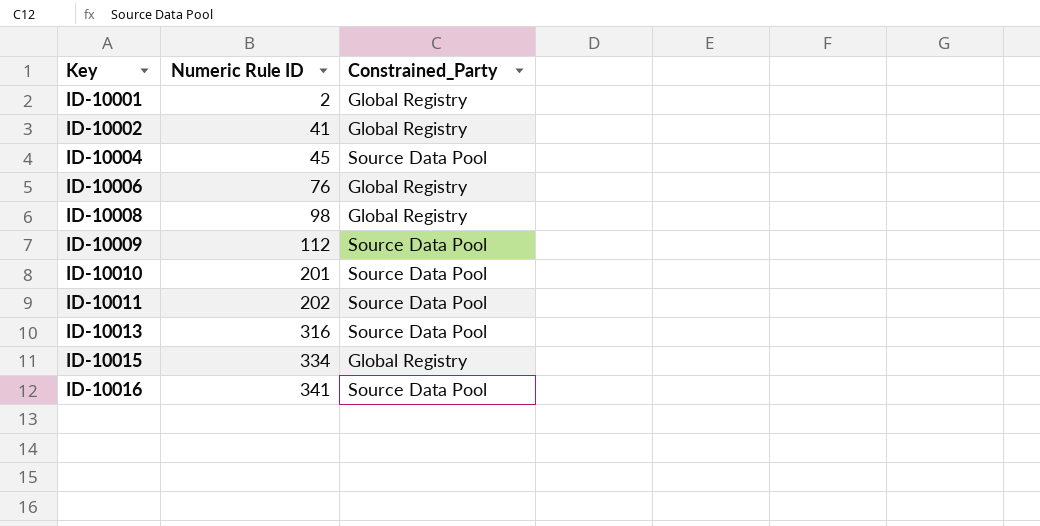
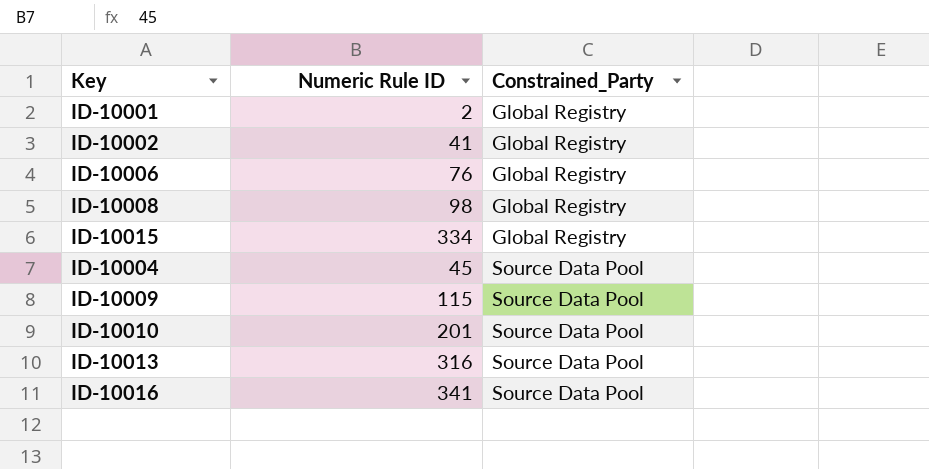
row order: Key ascending -> Constrained_Party ascending
row ID-10011: 202 | Source Data Pool -> none
ID-10009 | Numeric Rule ID: 112 -> 115

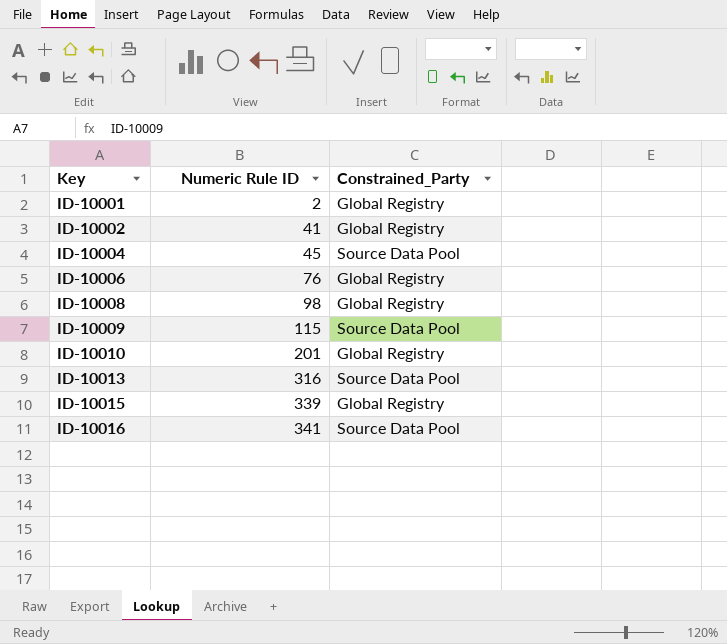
row order: Constrained_Party ascending -> Key ascending
ID-10010 | Constrained_Party: Source Data Pool -> Global Registry
ID-10015 | Numeric Rule ID: 334 -> 339

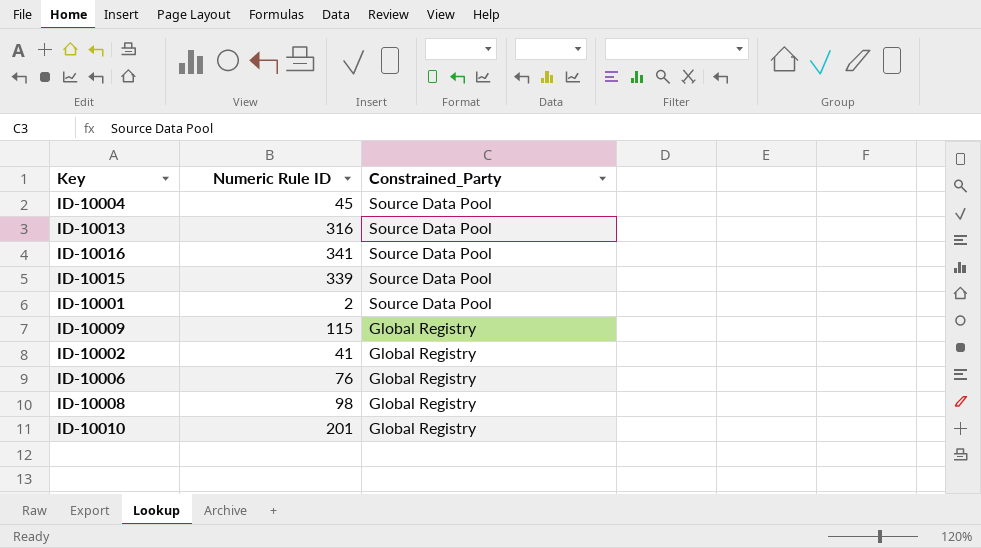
row order: Key ascending -> Constrained_Party descending
ID-10015 | Constrained_Party: Global Registry -> Source Data Pool
ID-10001 | Constrained_Party: Global Registry -> Source Data Pool
ID-10009 | Constrained_Party: Source Data Pool -> Global Registry

